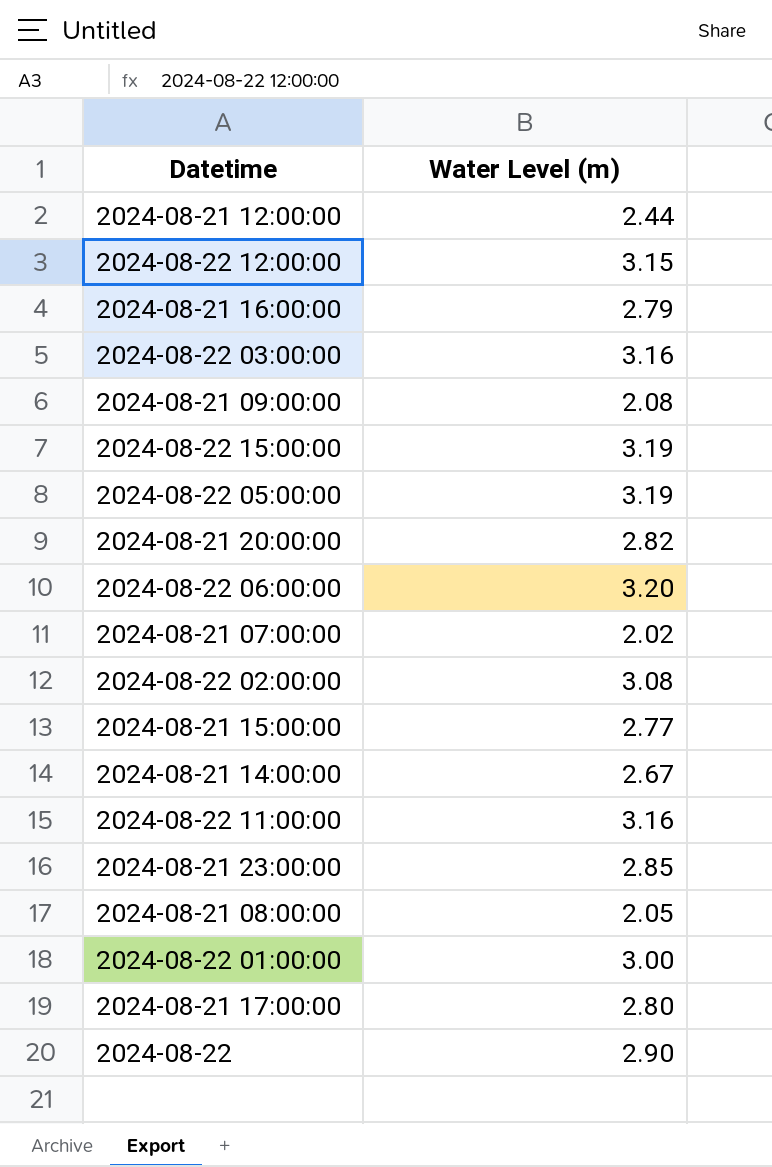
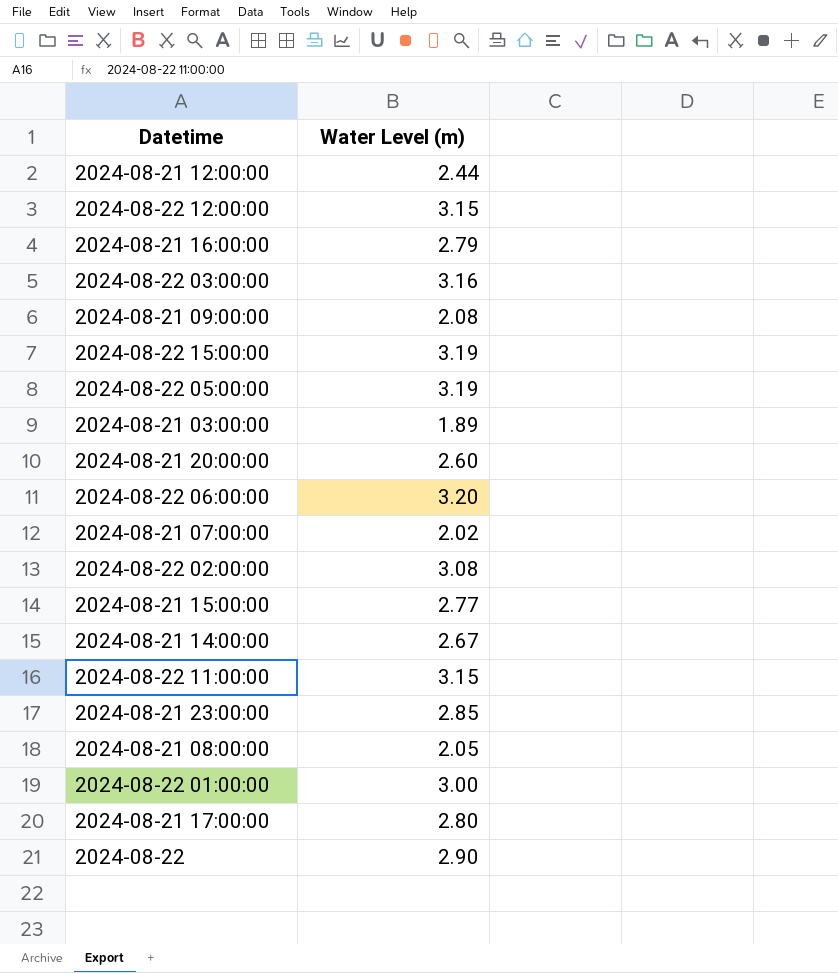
row 2024-08-21 03:00:00: none -> 1.89
2024-08-21 20:00:00 | Water Level (m): 2.82 -> 2.60
2024-08-22 11:00:00 | Water Level (m): 3.16 -> 3.15

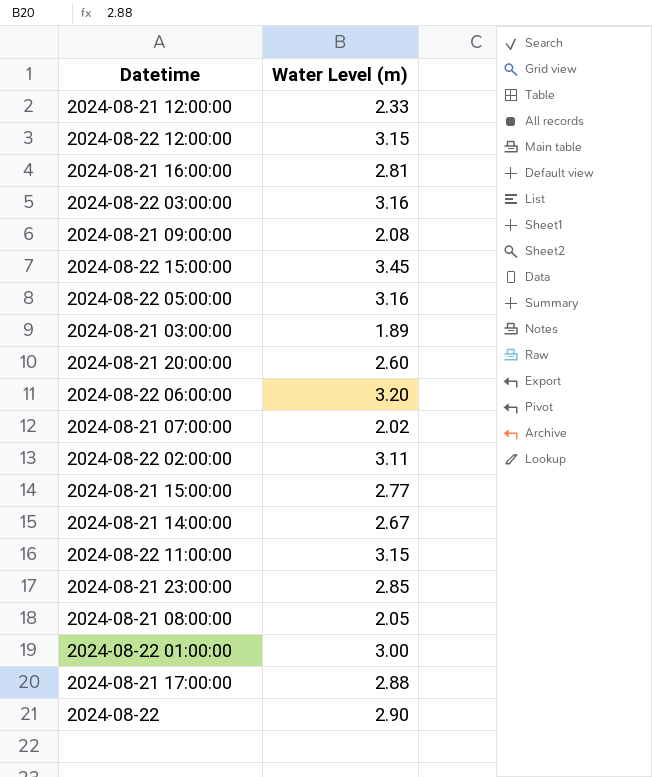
2024-08-21 12:00:00 | Water Level (m): 2.44 -> 2.33
2024-08-21 16:00:00 | Water Level (m): 2.79 -> 2.81
2024-08-22 15:00:00 | Water Level (m): 3.19 -> 3.45
2024-08-22 05:00:00 | Water Level (m): 3.19 -> 3.16
2024-08-22 02:00:00 | Water Level (m): 3.08 -> 3.11
2024-08-21 17:00:00 | Water Level (m): 2.80 -> 2.88

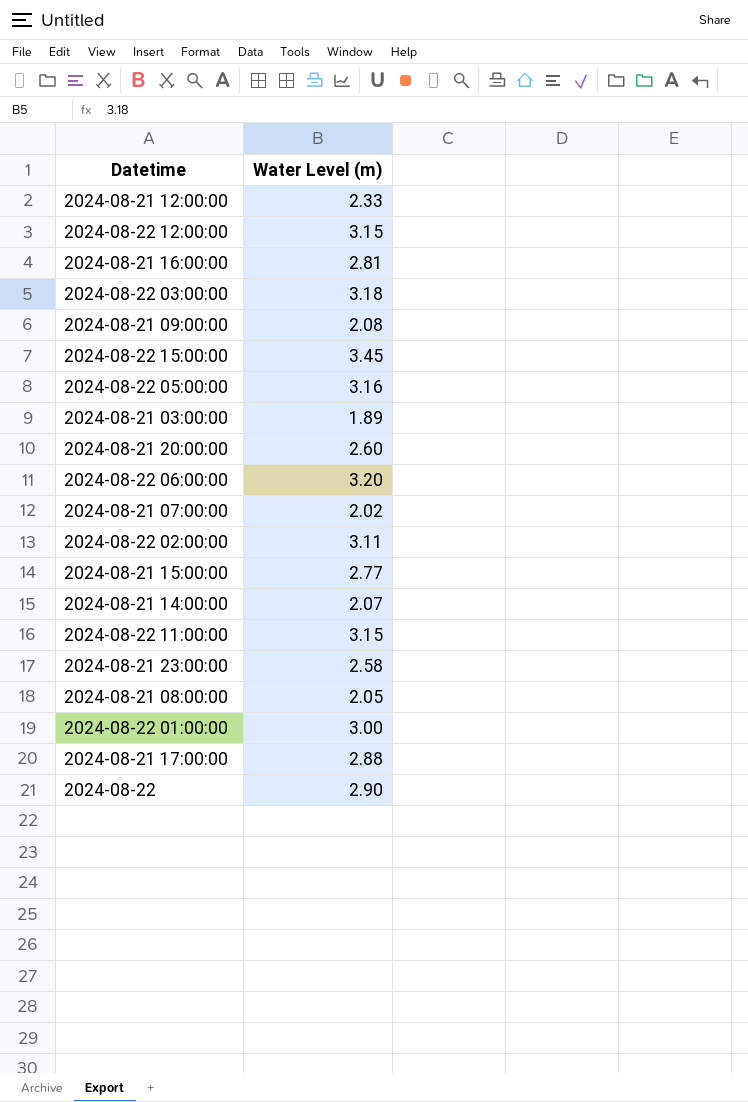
2024-08-22 03:00:00 | Water Level (m): 3.16 -> 3.18
2024-08-21 14:00:00 | Water Level (m): 2.67 -> 2.07
2024-08-21 23:00:00 | Water Level (m): 2.85 -> 2.58

